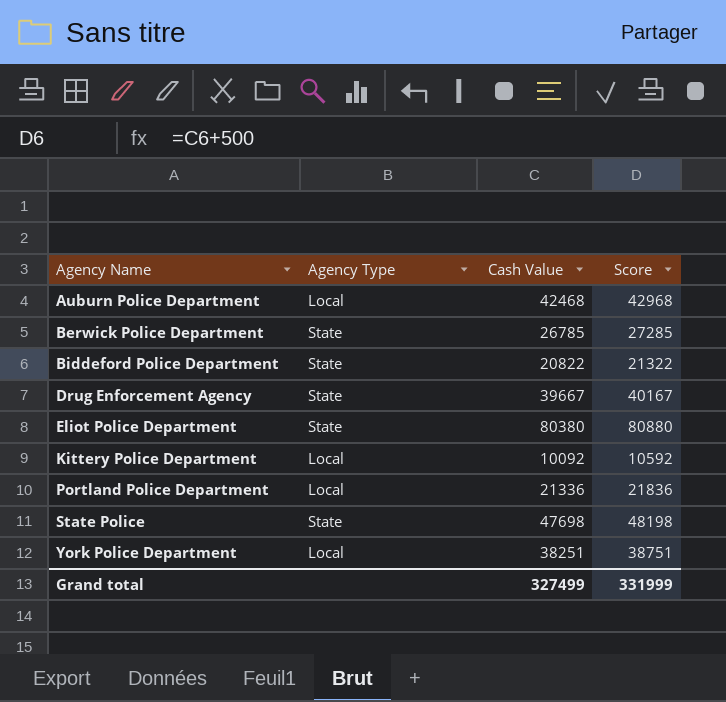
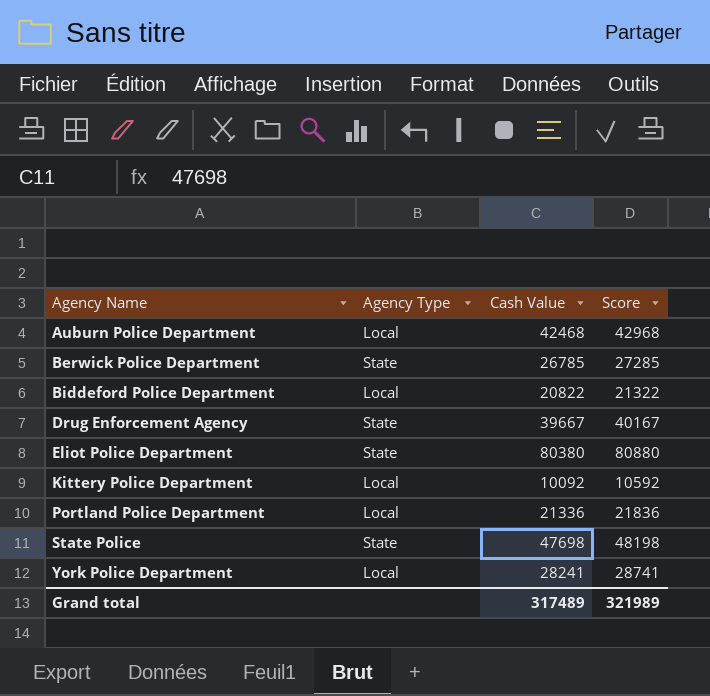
Biddeford Police Department | Agency Type: State -> Local
York Police Department | Cash Value: 38251 -> 28241
York Police Department | Score: 38751 -> 28741
Grand total | Cash Value: 327499 -> 317489
Grand total | Score: 331999 -> 321989

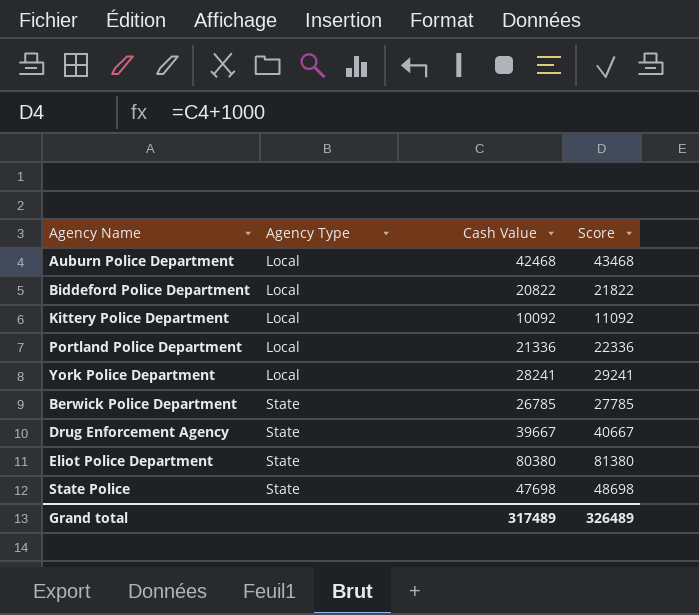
row order: Agency Name ascending -> Agency Type ascending
column Score | formula: [Cash Value] + 500 -> [Cash Value] + 1000
Grand total | Score: 321989 -> 326489

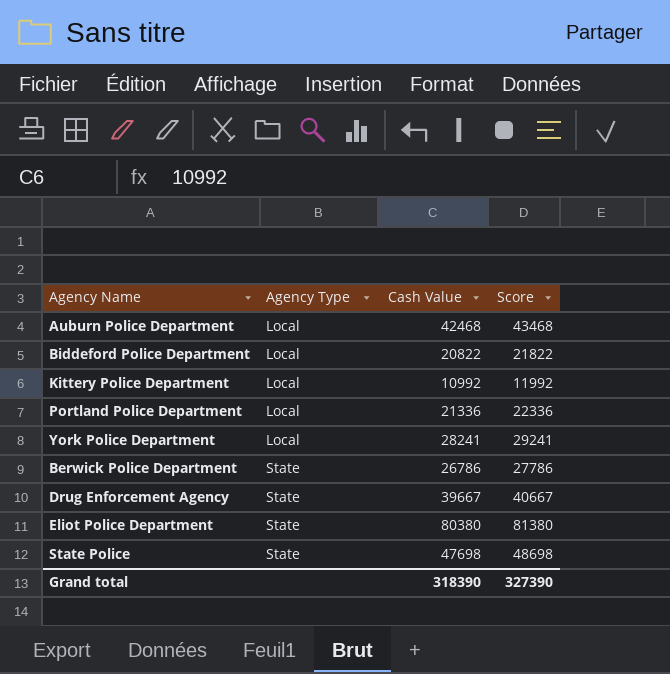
Kittery Police Department | Cash Value: 10092 -> 10992
Kittery Police Department | Score: 11092 -> 11992
Berwick Police Department | Cash Value: 26785 -> 26786
Berwick Police Department | Score: 27785 -> 27786
Grand total | Cash Value: 317489 -> 318390
Grand total | Score: 326489 -> 327390

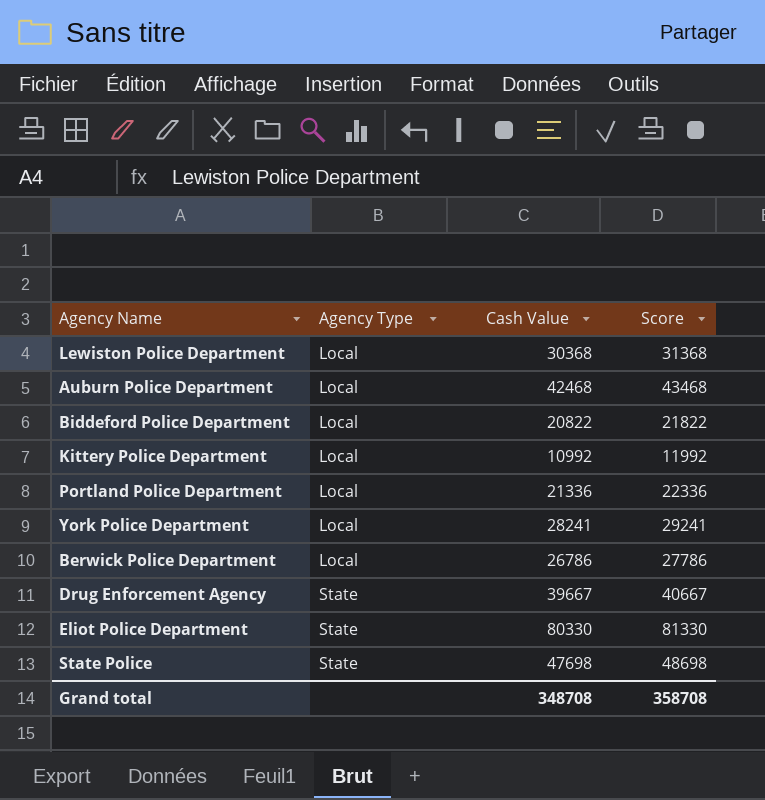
row Lewiston Police Department: none -> Local | 30368 | 31368
Berwick Police Department | Agency Type: State -> Local
Eliot Police Department | Cash Value: 80380 -> 80330
Eliot Police Department | Score: 81380 -> 81330
Grand total | Cash Value: 318390 -> 348708
Grand total | Score: 327390 -> 358708

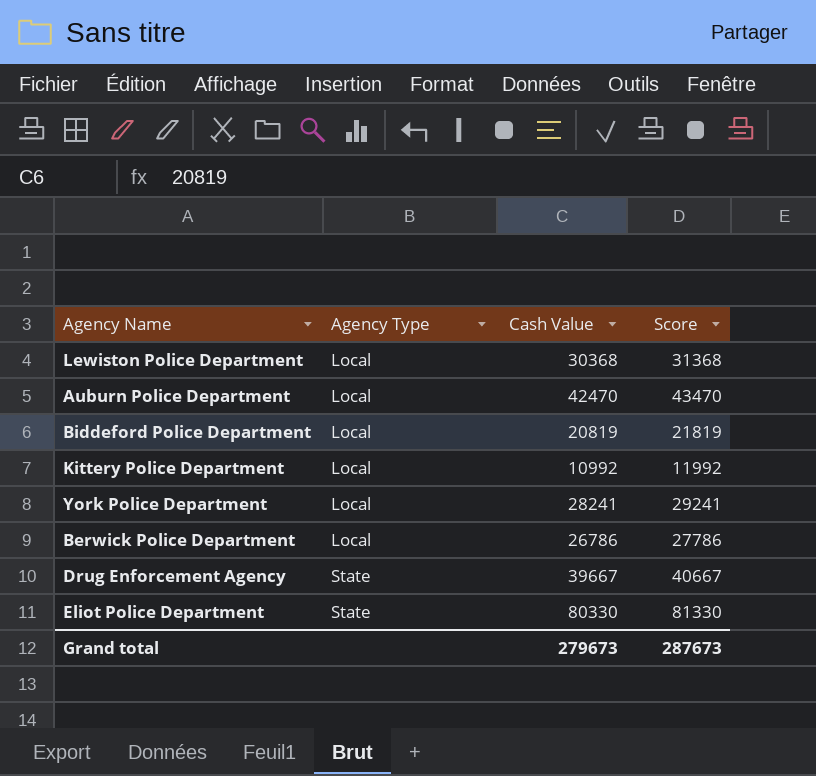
row Portland Police Department: Local | 21336 | 22336 -> none
row State Police: State | 47698 | 48698 -> none
Auburn Police Department | Cash Value: 42468 -> 42470
Auburn Police Department | Score: 43468 -> 43470
Biddeford Police Department | Cash Value: 20822 -> 20819
Biddeford Police Department | Score: 21822 -> 21819
Grand total | Cash Value: 348708 -> 279673
Grand total | Score: 358708 -> 287673

